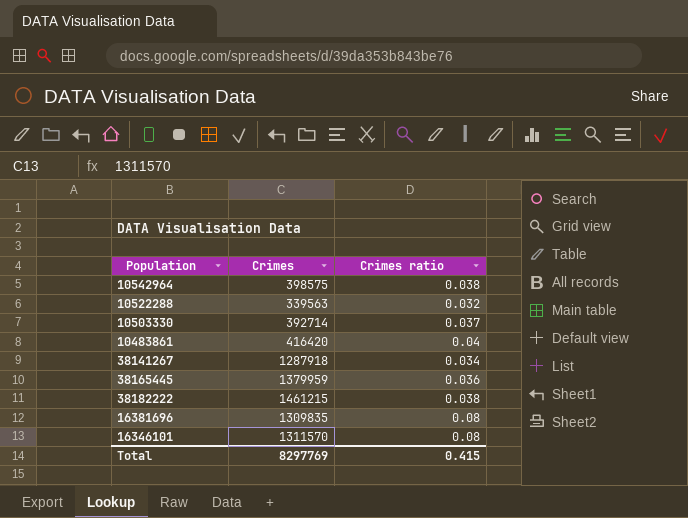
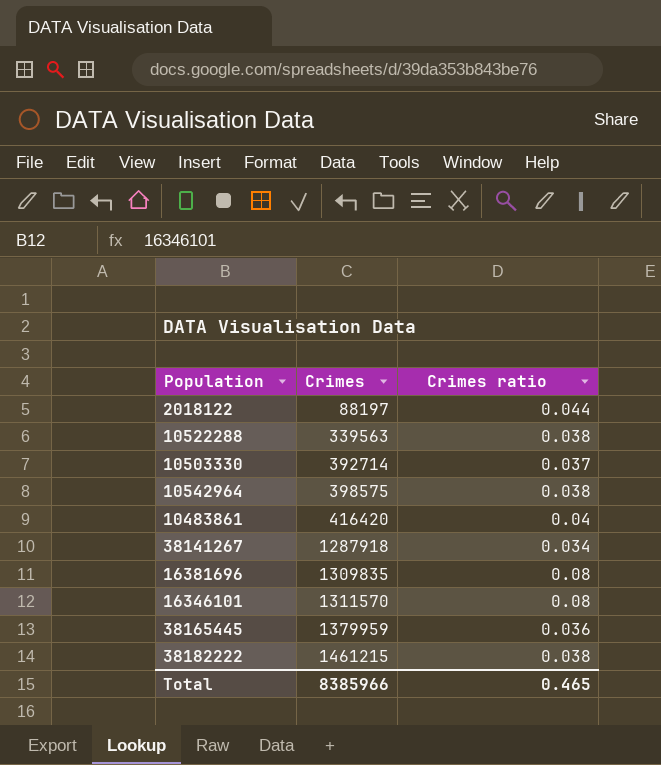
row order: none -> Crimes ascending
row 2018122: none -> 88197 | 0.044
10522288 | Crimes ratio: 0.032 -> 0.038
Total | Crimes: 8297769 -> 8385966
Total | Crimes ratio: 0.415 -> 0.465

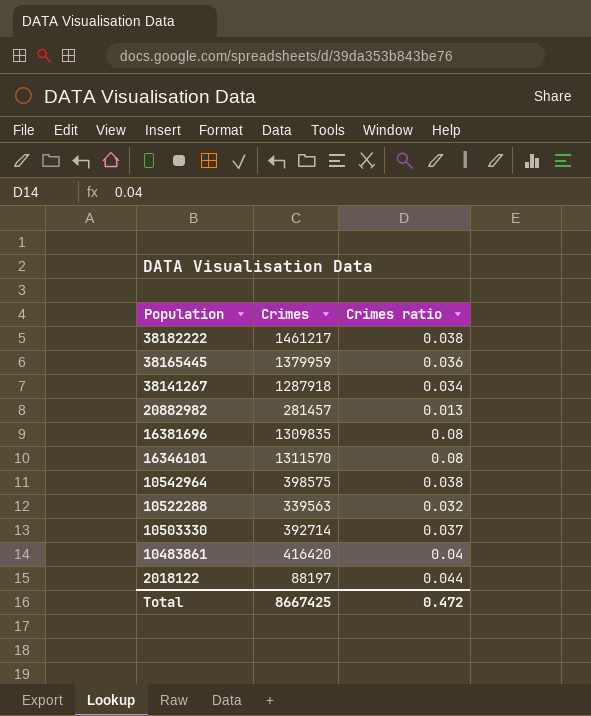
row order: Crimes ascending -> Population descending
38182222 | Crimes: 1461215 -> 1461217
row 20882982: none -> 281457 | 0.013
10522288 | Crimes ratio: 0.038 -> 0.032
Total | Crimes: 8385966 -> 8667425
Total | Crimes ratio: 0.465 -> 0.472

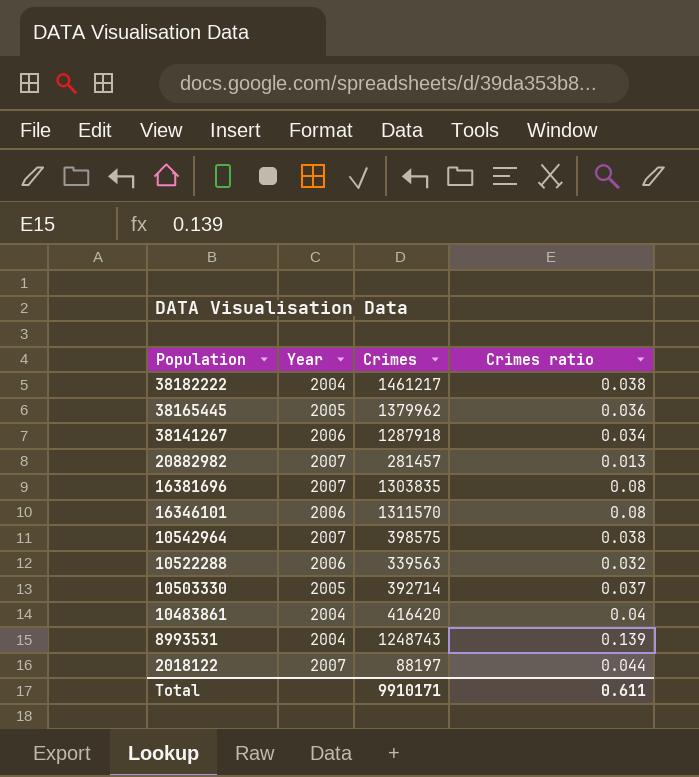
column Year | position: none -> 2
38165445 | Crimes: 1379959 -> 1379962
16381696 | Crimes: 1309835 -> 1303835
row 8993531: none -> 2004 | 1248743 | 0.139
Total | Crimes: 8667425 -> 9910171
Total | Crimes ratio: 0.472 -> 0.611

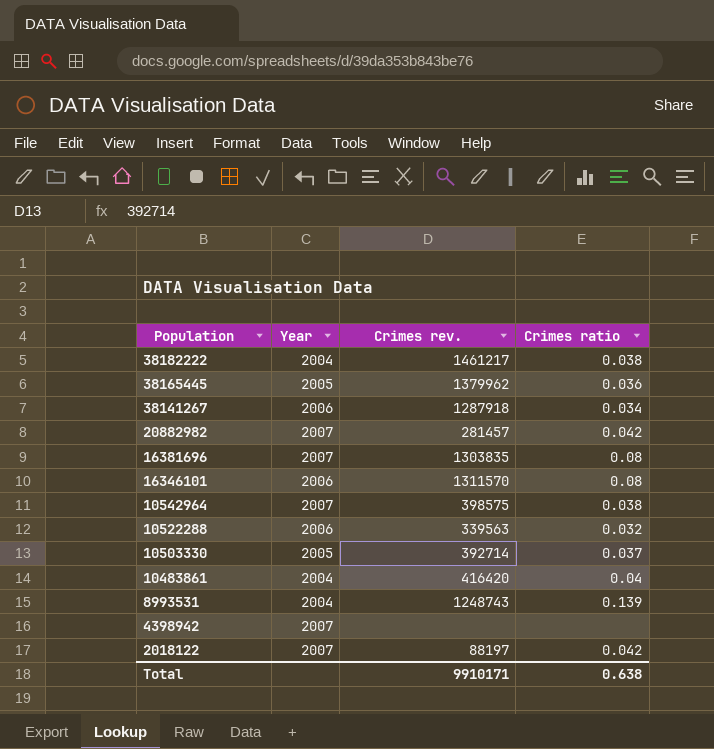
column name: Crimes -> Crimes rev.
20882982 | Crimes ratio: 0.013 -> 0.042
row 4398942: none -> 2007 | none | none
2018122 | Crimes ratio: 0.044 -> 0.042
Total | Crimes ratio: 0.611 -> 0.638

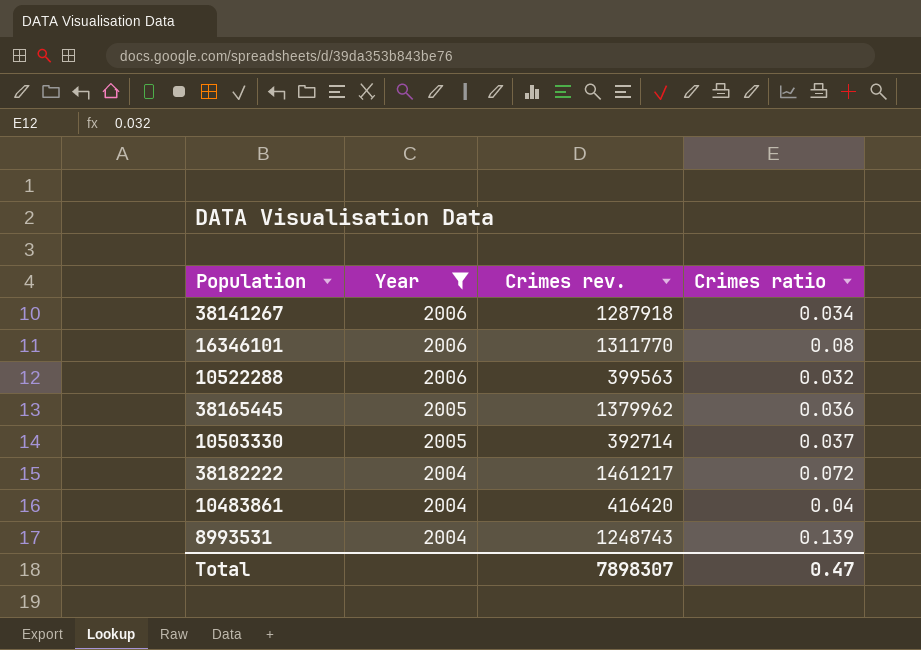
filter: none -> Year != 2007
row order: Population descending -> Year descending
16346101 | Crimes rev.: 1311570 -> 1311770
10522288 | Crimes rev.: 339563 -> 399563
38182222 | Crimes ratio: 0.038 -> 0.072
Total | Crimes rev.: 9910171 -> 7898307
Total | Crimes ratio: 0.638 -> 0.47

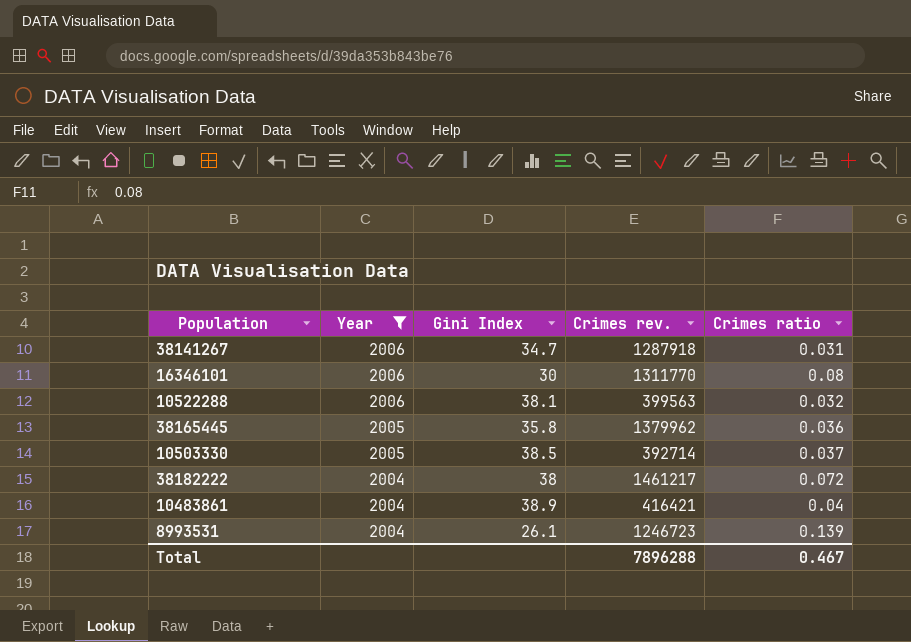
column Gini Index | position: none -> 3
38141267 | Crimes ratio: 0.034 -> 0.031
10483861 | Crimes rev.: 416420 -> 416421
8993531 | Crimes rev.: 1248743 -> 1246723
Total | Crimes rev.: 7898307 -> 7896288
Total | Crimes ratio: 0.47 -> 0.467

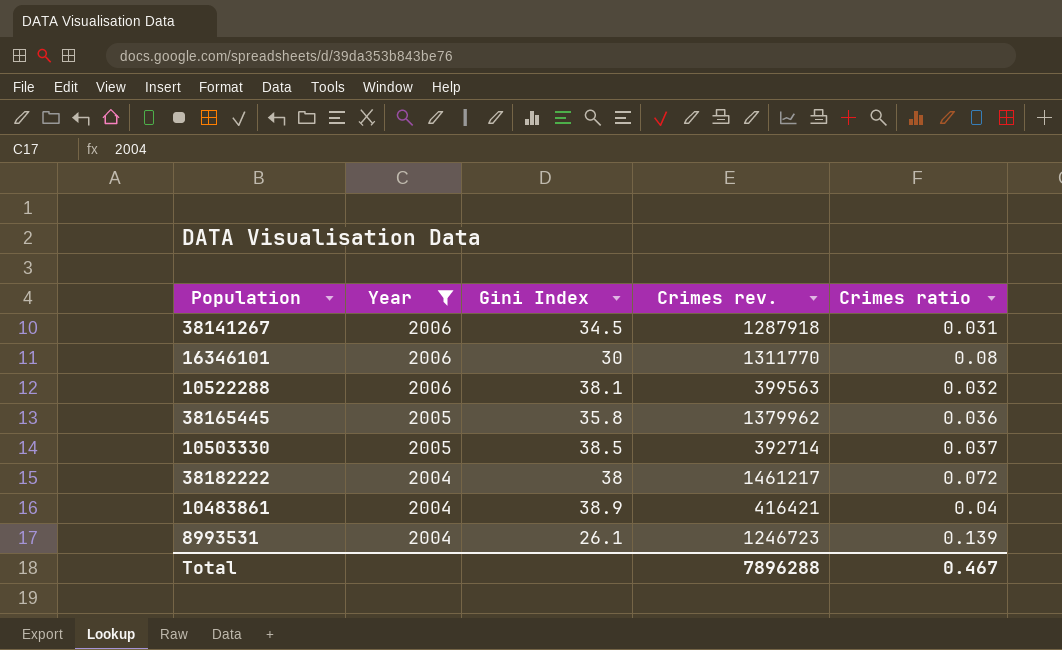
38141267 | Gini Index: 34.7 -> 34.5

